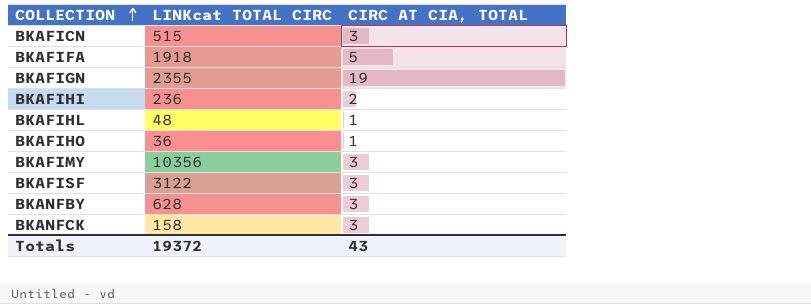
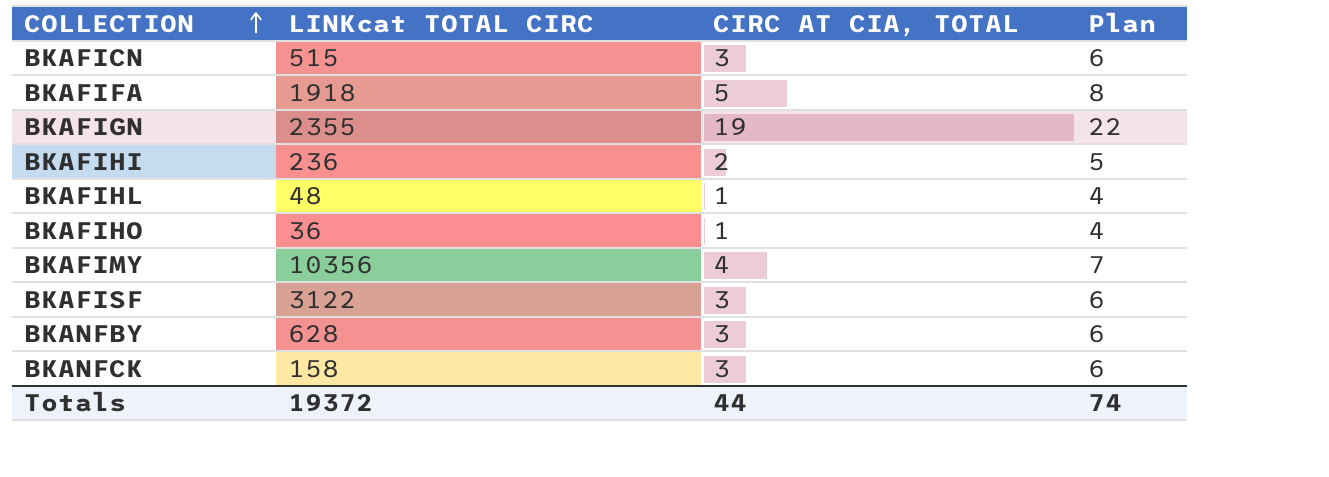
column Plan | formula: none -> [CIRC AT CIA, TOTAL] + 3
BKAFIMY | CIRC AT CIA, TOTAL: 3 -> 4
Totals | CIRC AT CIA, TOTAL: 43 -> 44

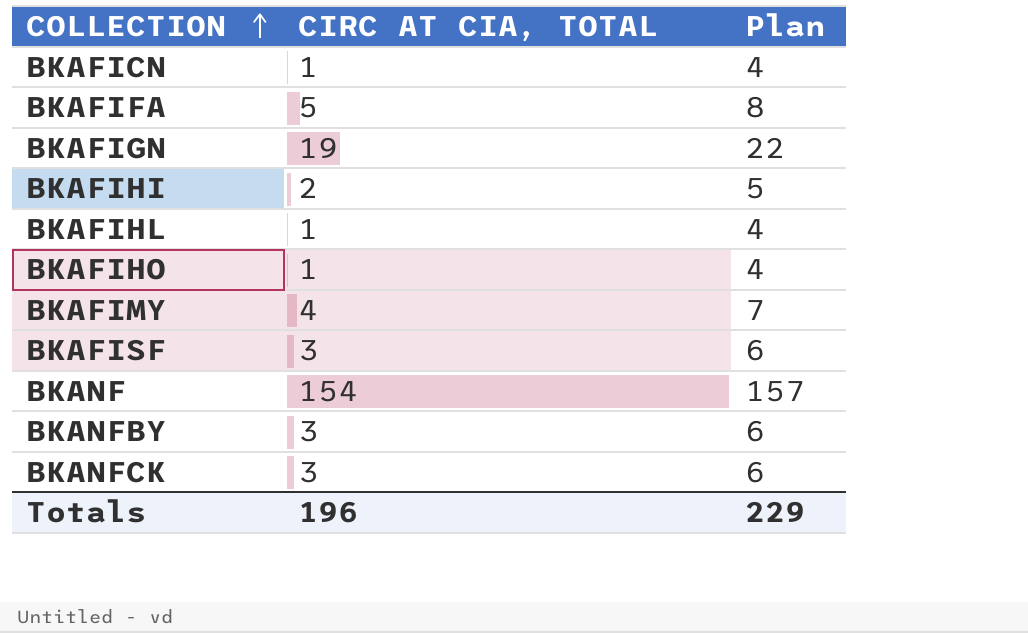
column LINKcat TOTAL CIRC | position: 2 -> none
BKAFICN | CIRC AT CIA, TOTAL: 3 -> 1
BKAFICN | Plan: 6 -> 4
row BKANF: none -> 154 | 157
Totals | CIRC AT CIA, TOTAL: 44 -> 196
Totals | Plan: 74 -> 229

